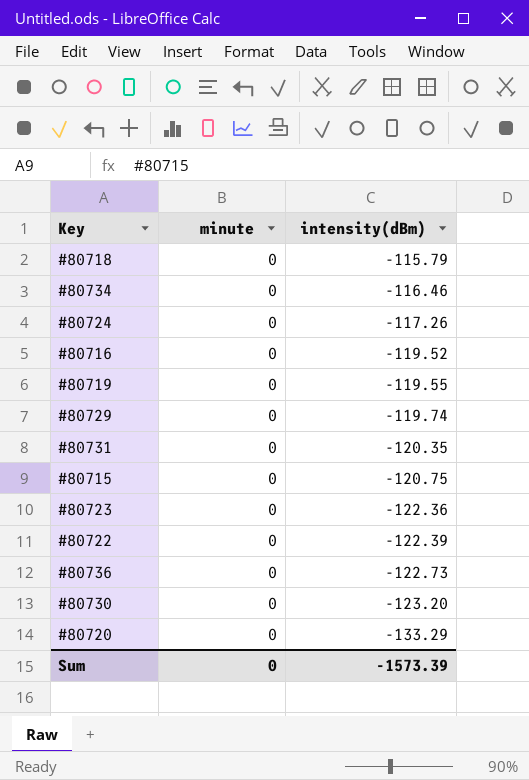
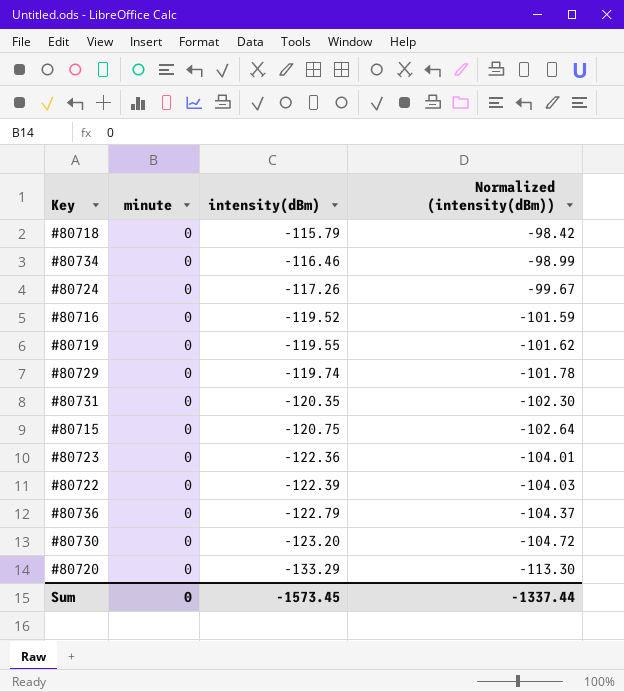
column Normalized (intensity(dBm)) | formula: none -> [intensity(dBm)] * 0.85
#80736 | intensity(dBm): -122.73 -> -122.79
Sum | intensity(dBm): -1573.39 -> -1573.45

